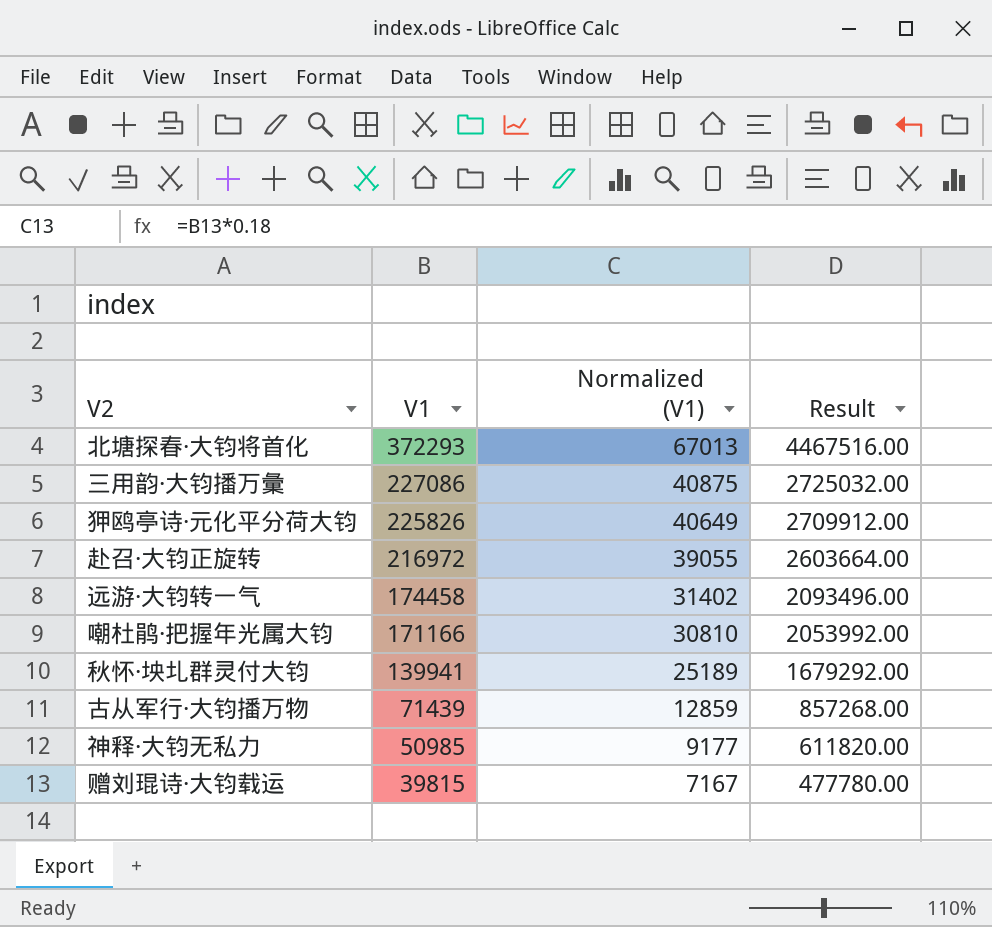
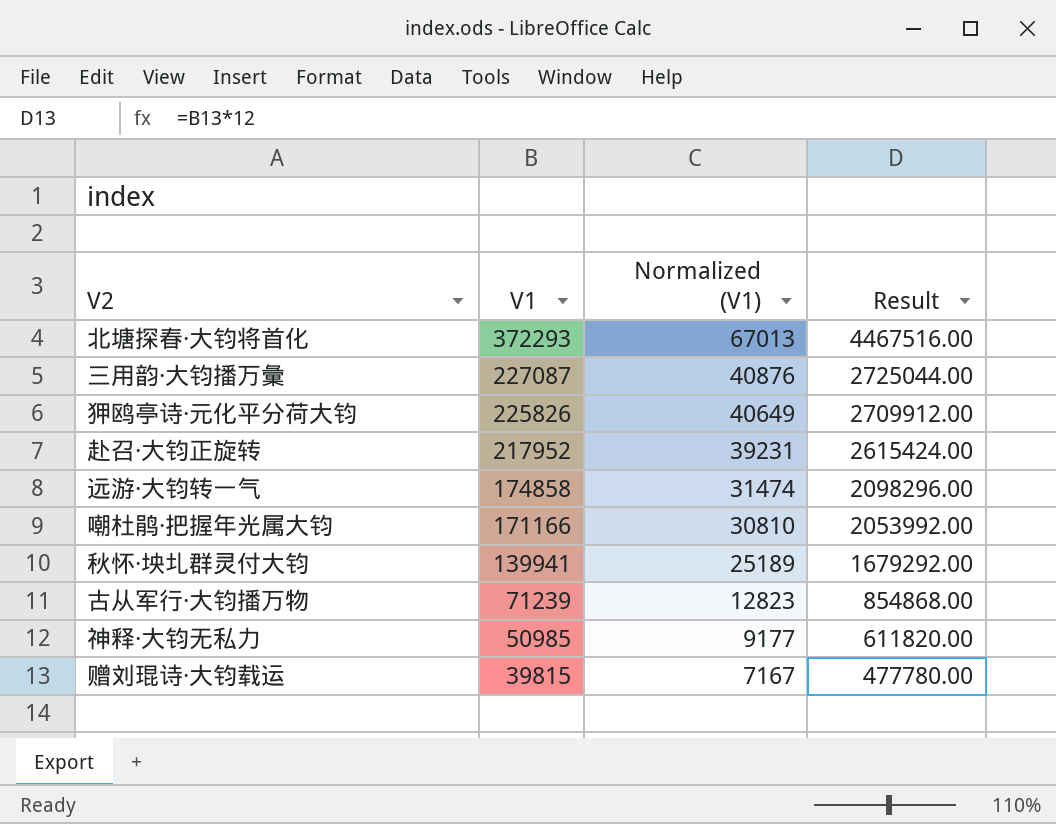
三用韵·大钧播万彙 | V1: 227086 -> 227087
三用韵·大钧播万彙 | Normalized (V1): 40875 -> 40876
三用韵·大钧播万彙 | Result: 2725032.00 -> 2725044.00
赴召·大钧正旋转 | V1: 216972 -> 217952
赴召·大钧正旋转 | Normalized (V1): 39055 -> 39231
赴召·大钧正旋转 | Result: 2603664.00 -> 2615424.00
远游·大钧转一气 | V1: 174458 -> 174858
远游·大钧转一气 | Normalized (V1): 31402 -> 31474
远游·大钧转一气 | Result: 2093496.00 -> 2098296.00
古从军行·大钧播万物 | V1: 71439 -> 71239
古从军行·大钧播万物 | Normalized (V1): 12859 -> 12823
古从军行·大钧播万物 | Result: 857268.00 -> 854868.00

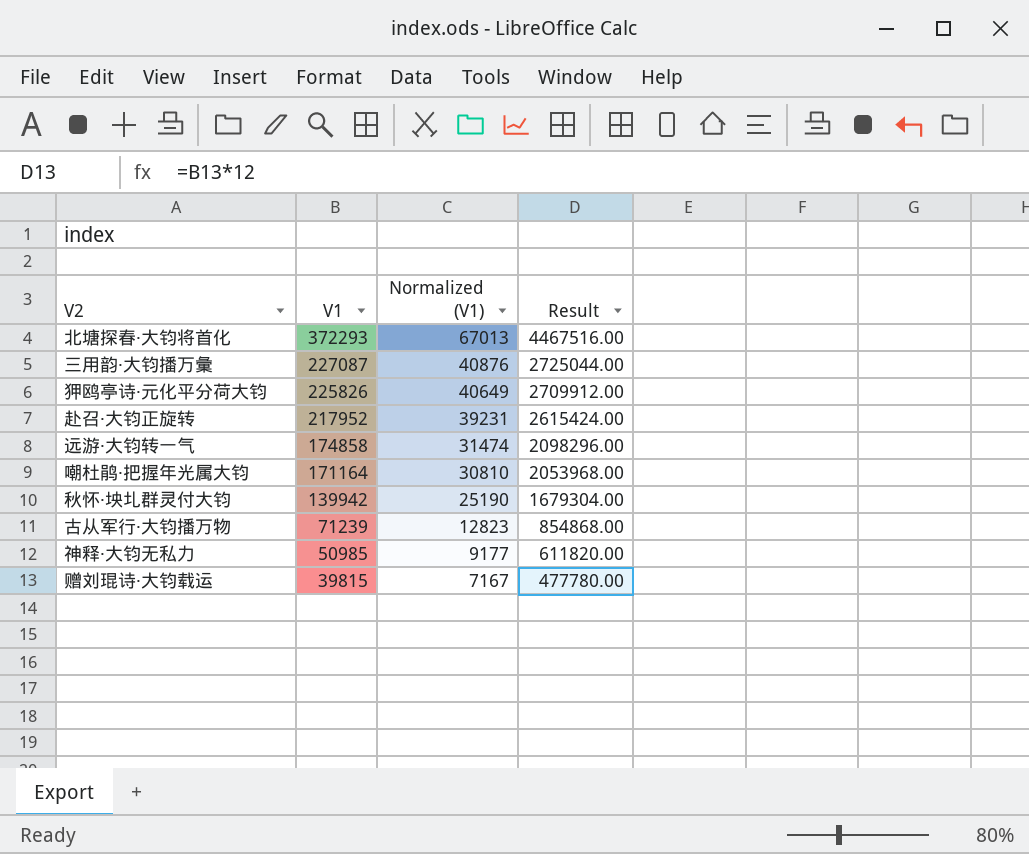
嘲杜鹃·把握年光属大钧 | V1: 171166 -> 171164
嘲杜鹃·把握年光属大钧 | Result: 2053992.00 -> 2053968.00
秋怀·坱圠群灵付大钧 | V1: 139941 -> 139942
秋怀·坱圠群灵付大钧 | Normalized (V1): 25189 -> 25190
秋怀·坱圠群灵付大钧 | Result: 1679292.00 -> 1679304.00

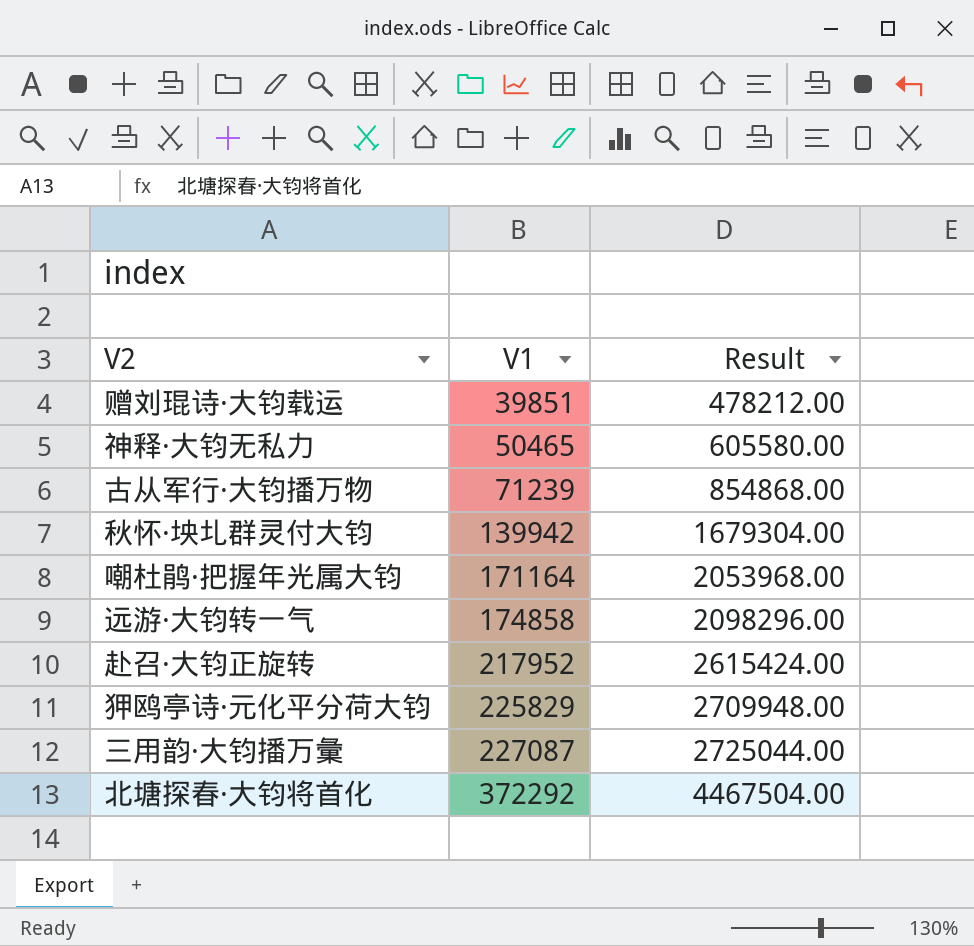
row order: V1 descending -> V1 ascending
column Normalized (V1) | formula: [V1] * 0.18 -> none
赠刘琨诗·大钧载运 | V1: 39815 -> 39851
赠刘琨诗·大钧载运 | Result: 477780.00 -> 478212.00
神释·大钧无私力 | V1: 50985 -> 50465
神释·大钧无私力 | Result: 611820.00 -> 605580.00
狎鸥亭诗·元化平分荷大钧 | V1: 225826 -> 225829
狎鸥亭诗·元化平分荷大钧 | Result: 2709912.00 -> 2709948.00
北塘探春·大钧将首化 | V1: 372293 -> 372292
北塘探春·大钧将首化 | Result: 4467516.00 -> 4467504.00

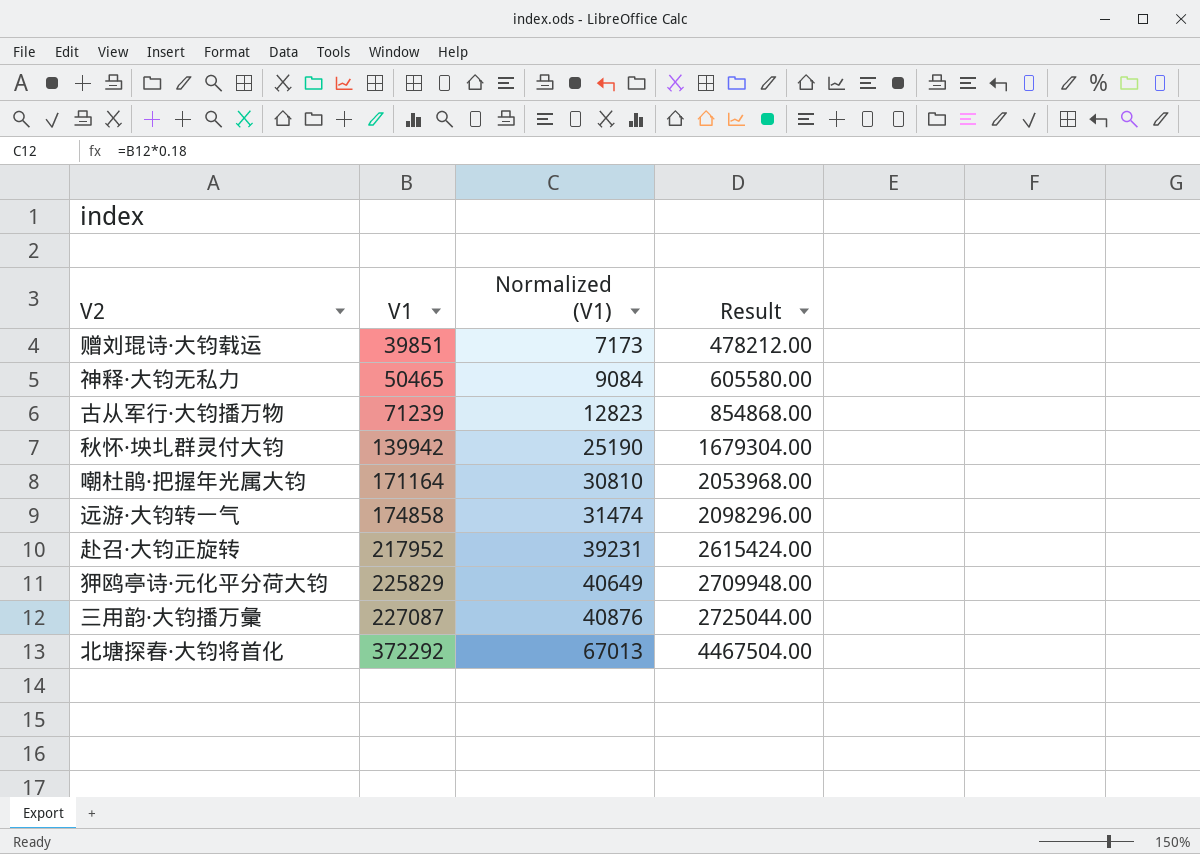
column Normalized (V1) | formula: none -> [V1] * 0.18

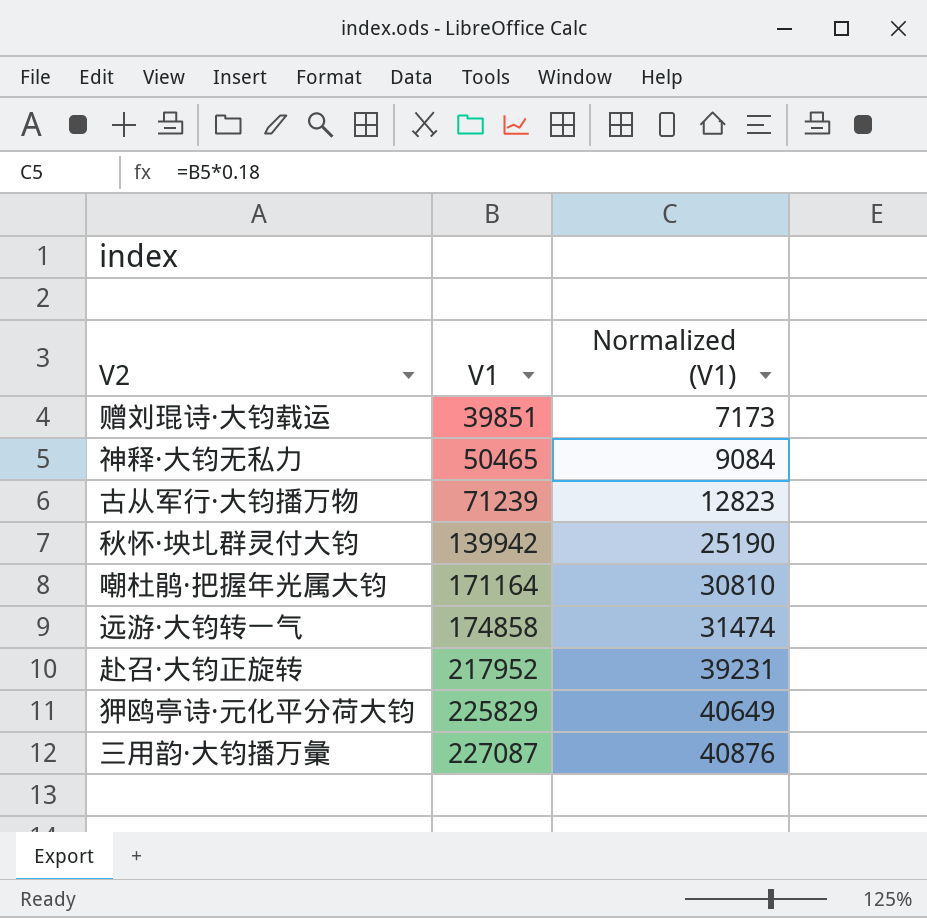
column Result | formula: [V1] * 12 -> none
row 北塘探春·大钧将首化: 372292 | 67013 | 4467504.00 -> none

